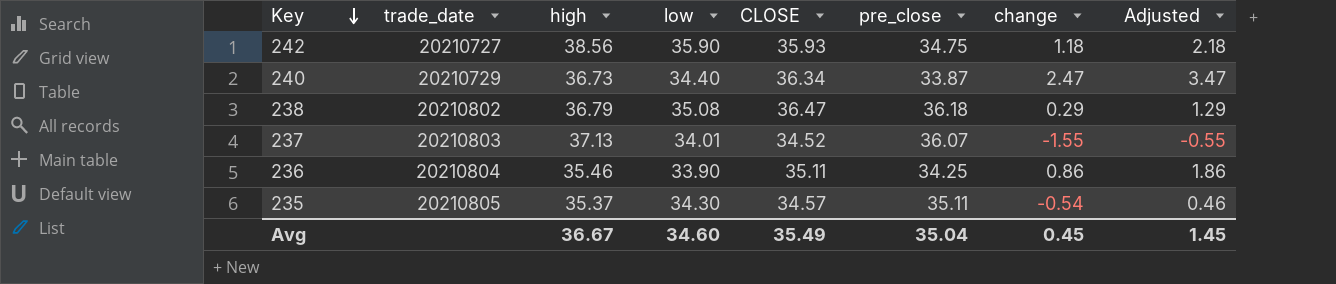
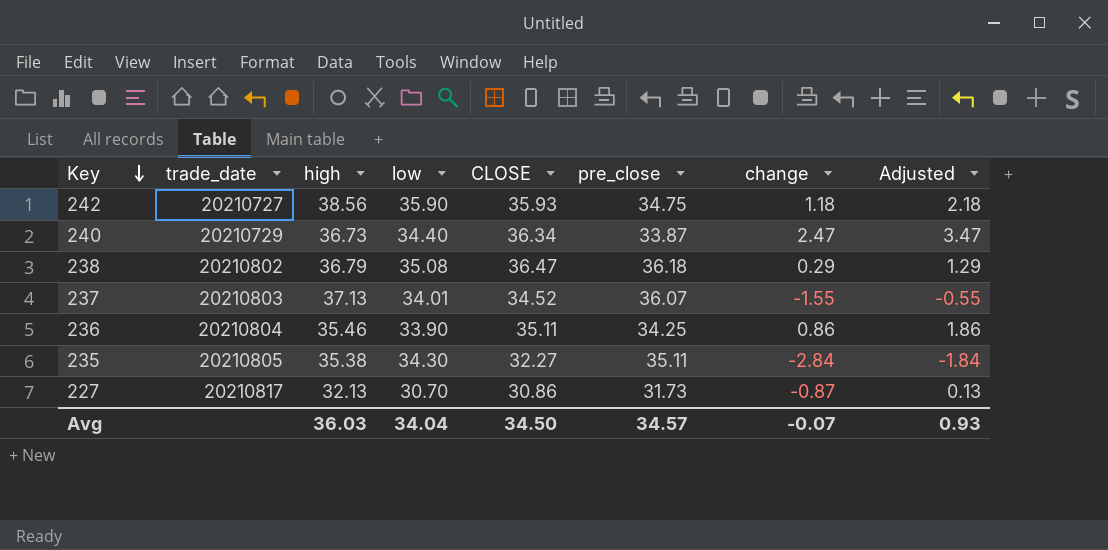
235 | high: 35.37 -> 35.38
235 | CLOSE: 34.57 -> 32.27
235 | change: -0.54 -> -2.84
235 | Adjusted: 0.46 -> -1.84
row 227: none -> 20210817 | 32.13 | 30.70 | 30.86 | 31.73 | -0.87 | 0.13
Avg | high: 36.67 -> 36.03
Avg | low: 34.60 -> 34.04
Avg | CLOSE: 35.49 -> 34.50
Avg | pre_close: 35.04 -> 34.57
Avg | change: 0.45 -> -0.07
Avg | Adjusted: 1.45 -> 0.93

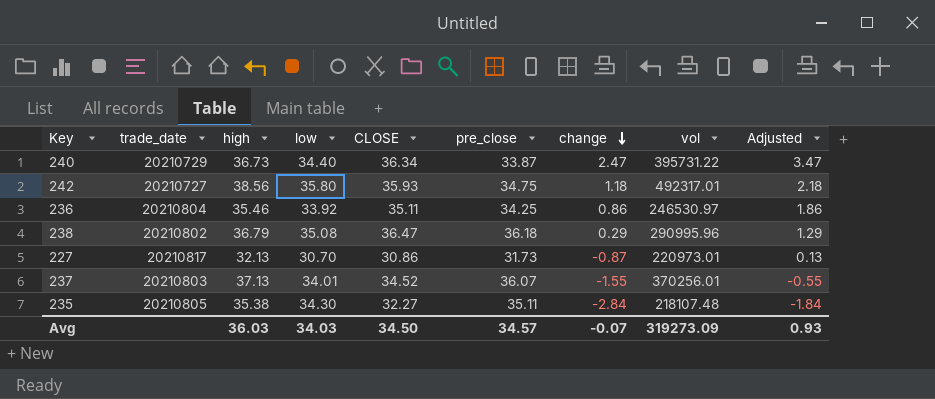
row order: Key descending -> change descending
column vol | position: none -> 8
242 | low: 35.90 -> 35.80
236 | low: 33.90 -> 33.92
Avg | low: 34.04 -> 34.03

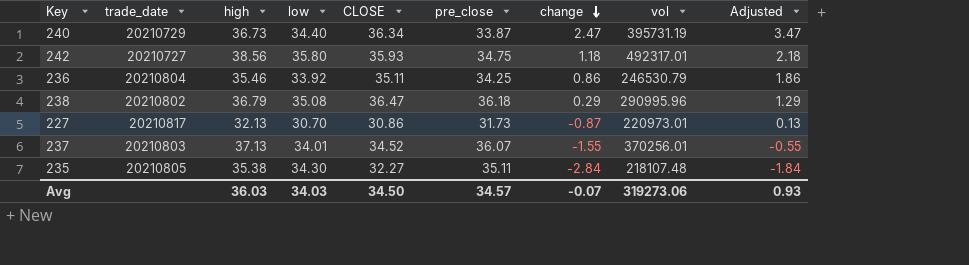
240 | vol: 395731.22 -> 395731.19
236 | vol: 246530.97 -> 246530.79
Avg | vol: 319273.09 -> 319273.06

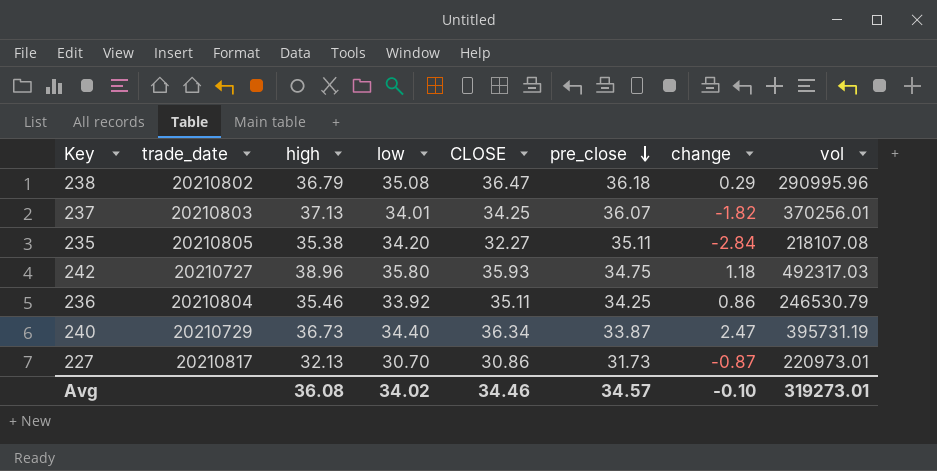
row order: change descending -> pre_close descending
column Adjusted | formula: [change] + 1 -> none
237 | CLOSE: 34.52 -> 34.25
237 | change: -1.55 -> -1.82
235 | low: 34.30 -> 34.20
235 | vol: 218107.48 -> 218107.08
242 | high: 38.56 -> 38.96
242 | vol: 492317.01 -> 492317.03
Avg | high: 36.03 -> 36.08
Avg | low: 34.03 -> 34.02
Avg | CLOSE: 34.50 -> 34.46
Avg | change: -0.07 -> -0.10
Avg | vol: 319273.06 -> 319273.01

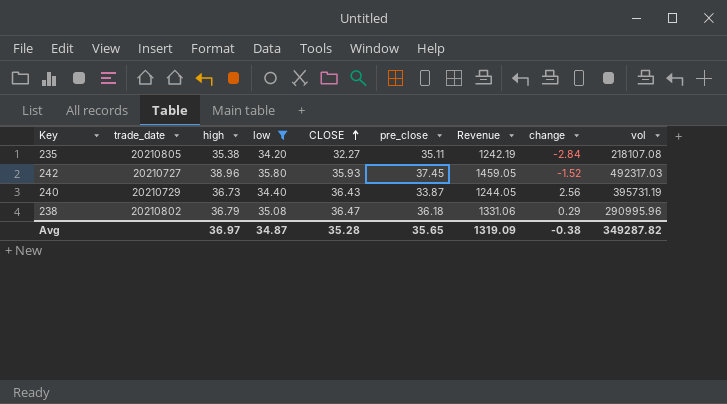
filter: none -> low >= 34.20
row order: pre_close descending -> CLOSE ascending
column Revenue | formula: none -> [high] * [pre_close]
242 | pre_close: 34.75 -> 37.45
242 | change: 1.18 -> -1.52
240 | CLOSE: 36.34 -> 36.43
240 | change: 2.47 -> 2.56
Avg | high: 36.08 -> 36.97
Avg | low: 34.02 -> 34.87
Avg | CLOSE: 34.46 -> 35.28
Avg | pre_close: 34.57 -> 35.65
Avg | change: -0.10 -> -0.38
Avg | vol: 319273.01 -> 349287.82

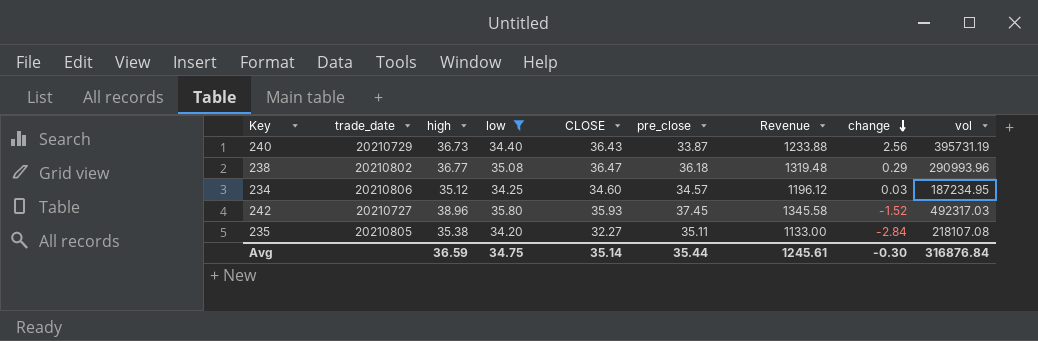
row order: CLOSE ascending -> change descending
column Revenue | formula: [high] * [pre_close] -> [CLOSE] * [pre_close]
238 | high: 36.79 -> 36.77
238 | vol: 290995.96 -> 290993.96
row 234: none -> 20210806 | 35.12 | 34.25 | 34.60 | 34.57 | 1196.12 | 0.03 | 187234.95
Avg | high: 36.97 -> 36.59
Avg | low: 34.87 -> 34.75
Avg | CLOSE: 35.28 -> 35.14
Avg | pre_close: 35.65 -> 35.44
Avg | Revenue: 1319.09 -> 1245.61
Avg | change: -0.38 -> -0.30
Avg | vol: 349287.82 -> 316876.84

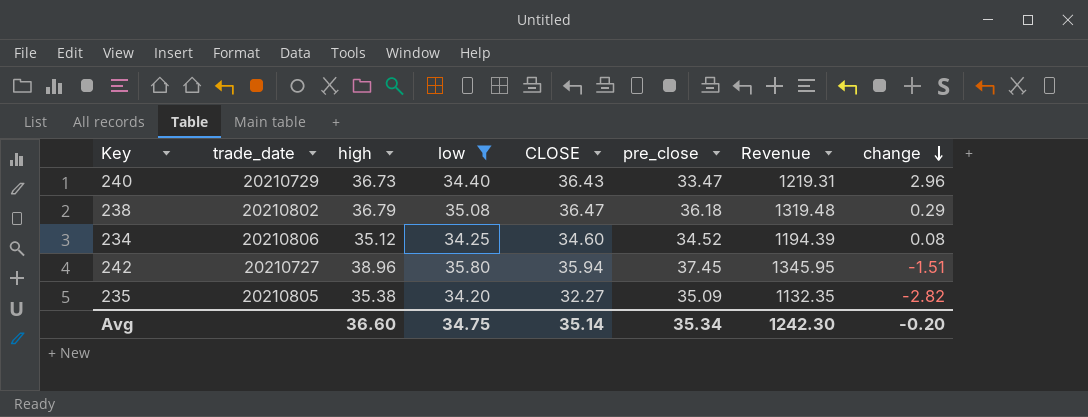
column vol | position: 9 -> none
240 | pre_close: 33.87 -> 33.47
240 | Revenue: 1233.88 -> 1219.31
240 | change: 2.56 -> 2.96
238 | high: 36.77 -> 36.79
234 | pre_close: 34.57 -> 34.52
234 | Revenue: 1196.12 -> 1194.39
234 | change: 0.03 -> 0.08
242 | CLOSE: 35.93 -> 35.94
242 | Revenue: 1345.58 -> 1345.95
242 | change: -1.52 -> -1.51
235 | pre_close: 35.11 -> 35.09
235 | Revenue: 1133.00 -> 1132.35
235 | change: -2.84 -> -2.82
Avg | high: 36.59 -> 36.60
Avg | pre_close: 35.44 -> 35.34
Avg | Revenue: 1245.61 -> 1242.30
Avg | change: -0.30 -> -0.20

